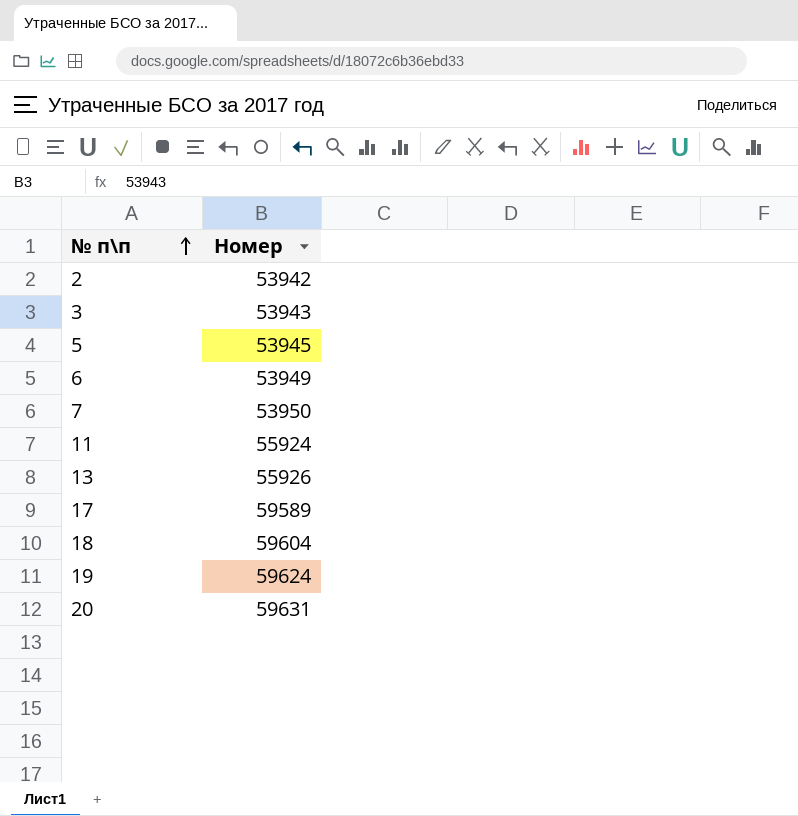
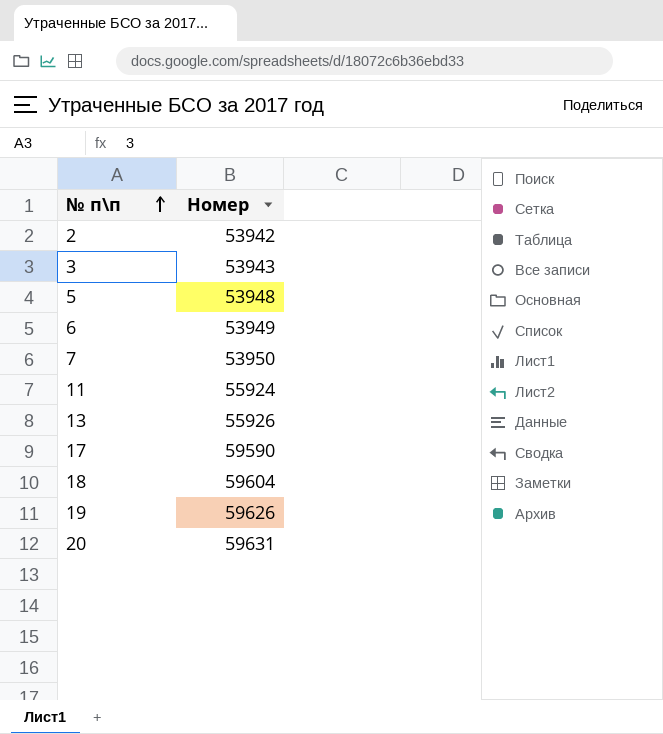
5 | Номер: 53945 -> 53948
17 | Номер: 59589 -> 59590
19 | Номер: 59624 -> 59626

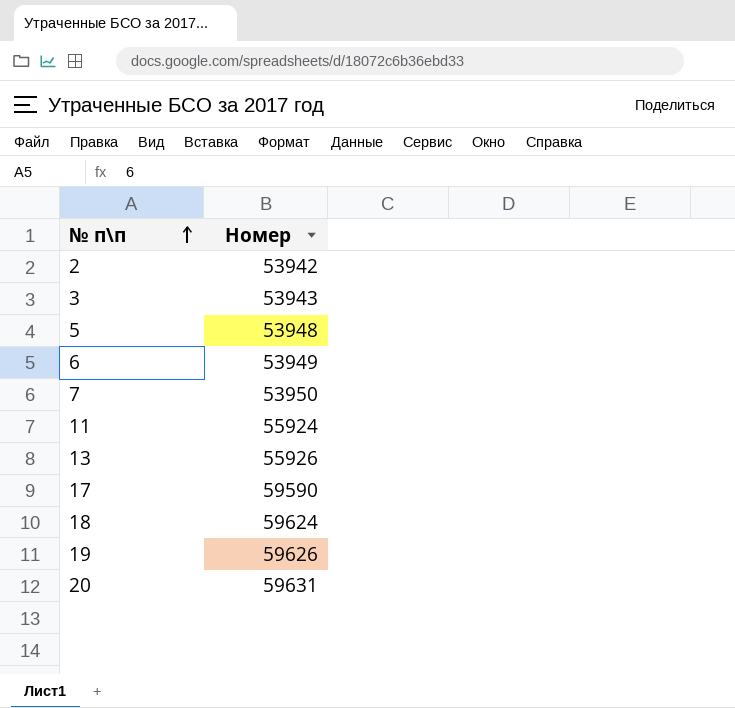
18 | Номер: 59604 -> 59624

